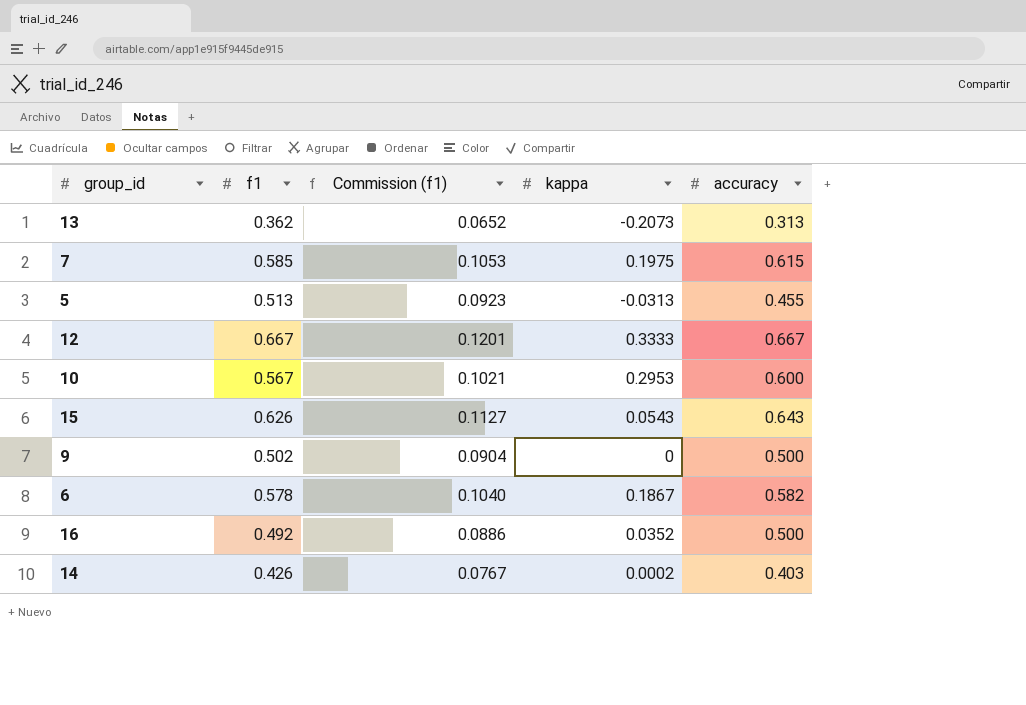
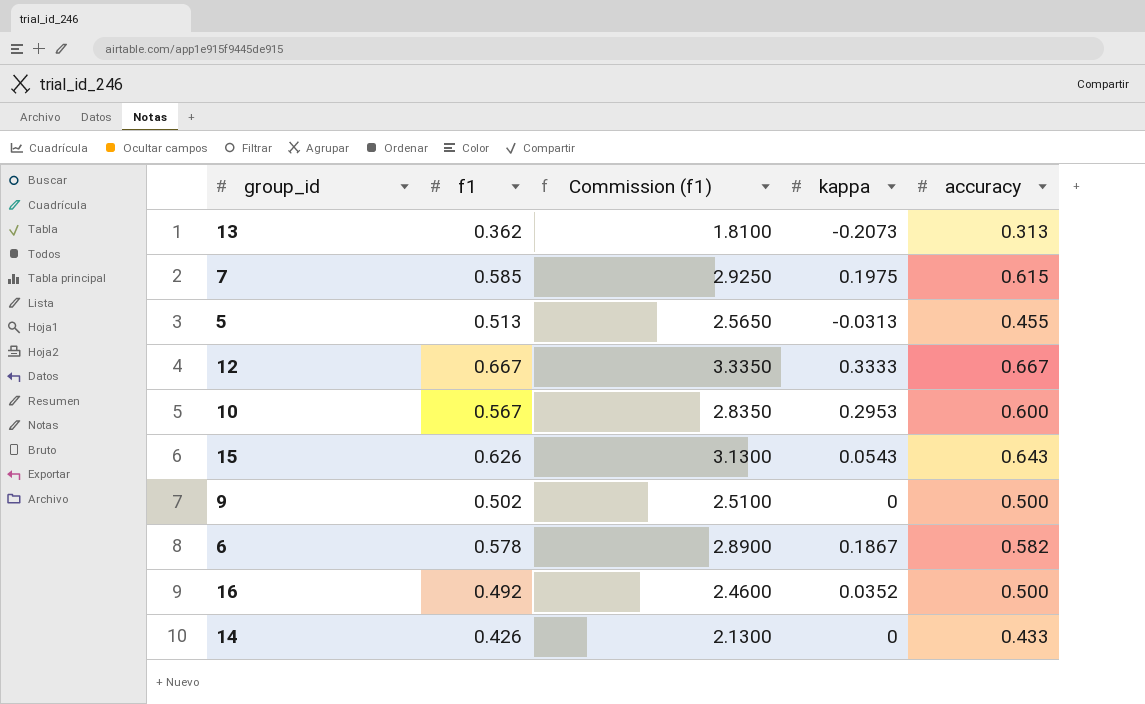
column Commission (f1) | formula: [f1] * 0.18 -> [f1] * 5
14 | kappa: 0.0002 -> 0
14 | accuracy: 0.403 -> 0.433

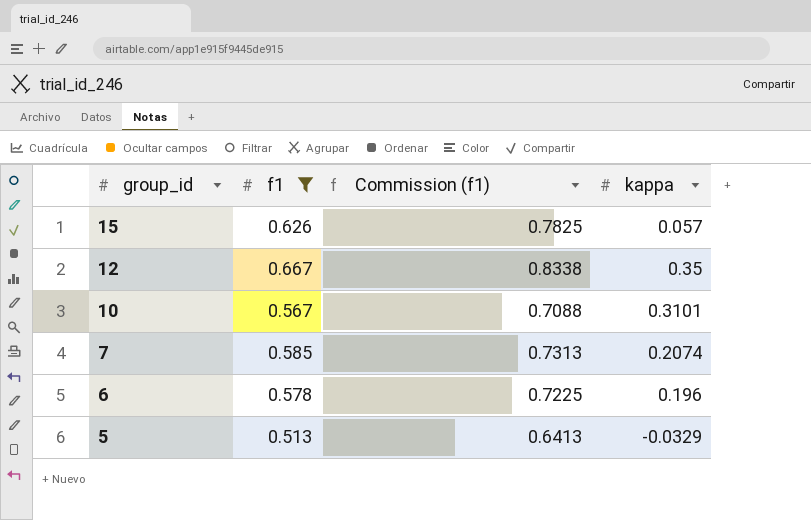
filter: none -> f1 >= 0.513
row order: none -> group_id descending
column accuracy | position: 5 -> none
column Commission (f1) | formula: [f1] * 5 -> [f1] * 1.25
15 | kappa: 0.0543 -> 0.057
12 | kappa: 0.3333 -> 0.35
10 | kappa: 0.2953 -> 0.3101
7 | kappa: 0.1975 -> 0.2074
6 | kappa: 0.1867 -> 0.196
5 | kappa: -0.0313 -> -0.0329

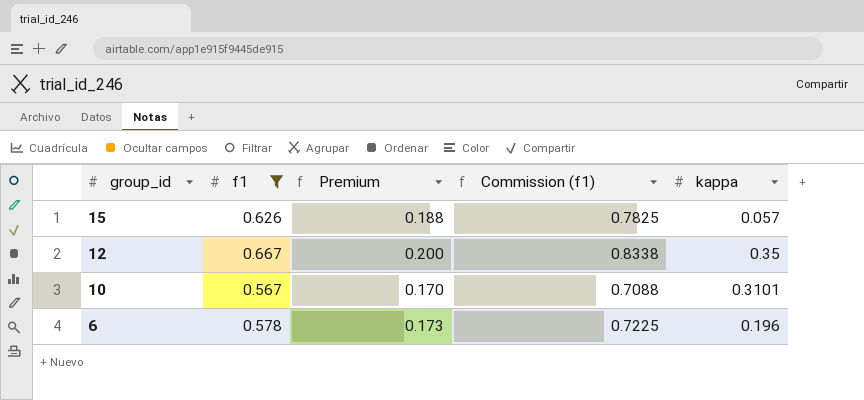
column Premium | formula: none -> [f1] * 0.3
row 7: 0.585 | 0.7313 | 0.2074 -> none
row 5: 0.513 | 0.6413 | -0.0329 -> none

